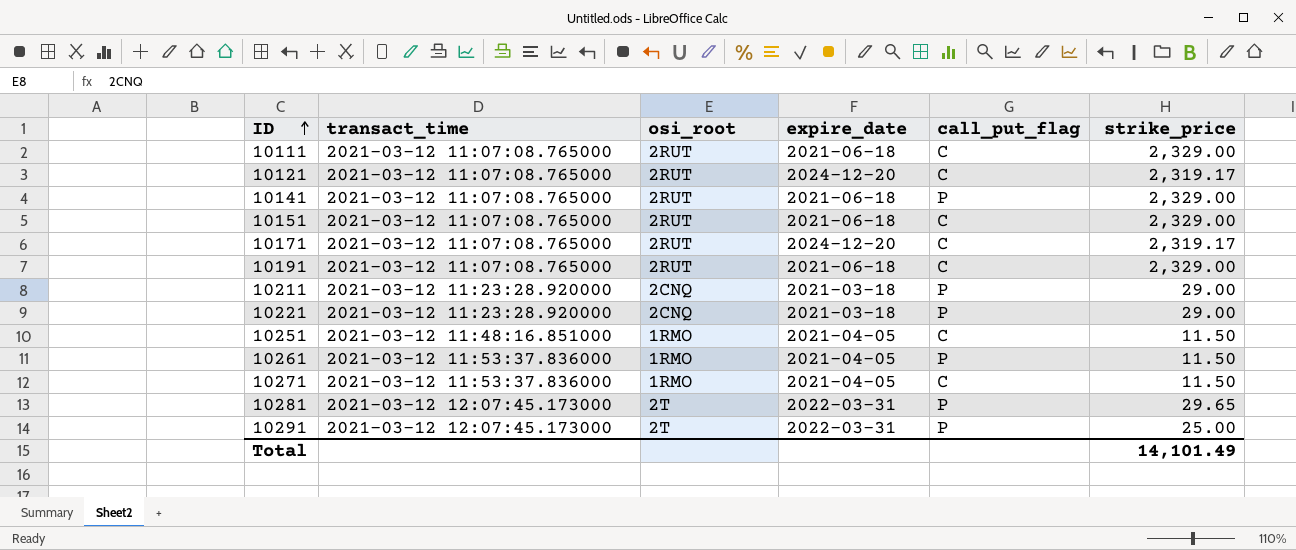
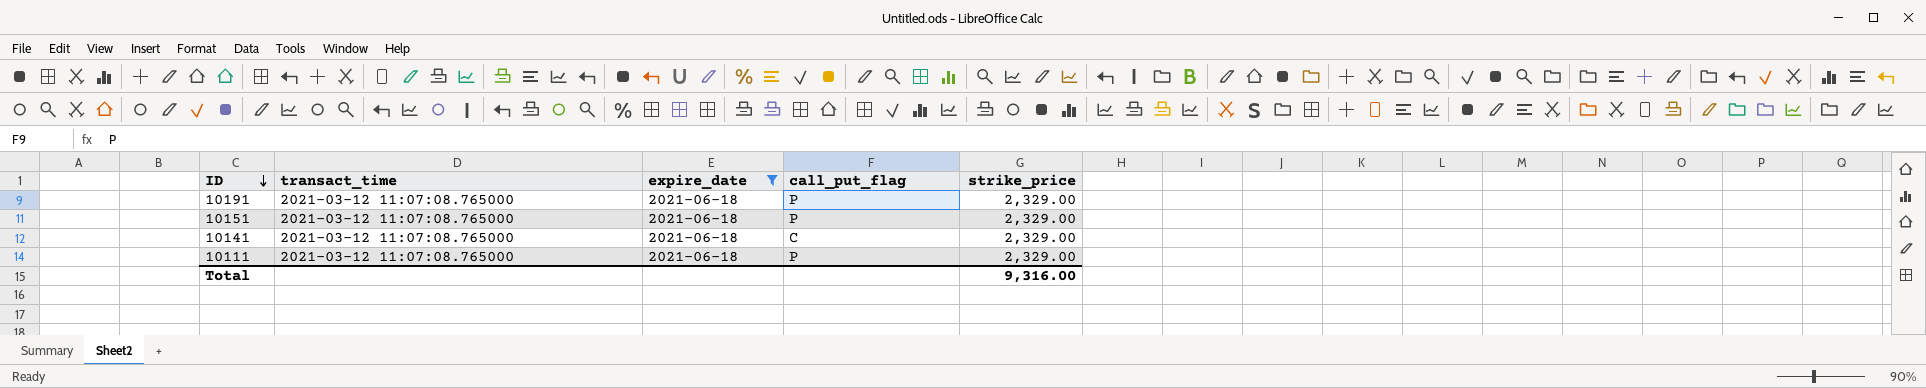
filter: none -> expire_date = 2021-06-18
row order: ID ascending -> ID descending
column osi_root | position: 3 -> none
10191 | call_put_flag: C -> P
10151 | call_put_flag: C -> P
10141 | call_put_flag: P -> C
10111 | call_put_flag: C -> P
Total | strike_price: 14,101.49 -> 9,316.00

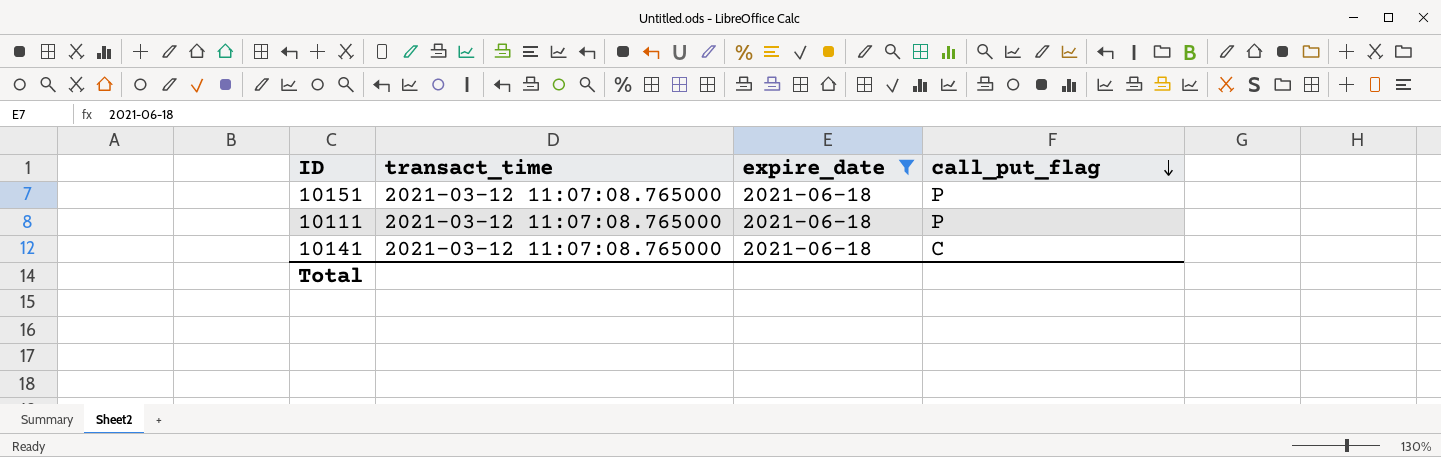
row order: ID descending -> call_put_flag descending
column strike_price | position: 5 -> none
row 10191: 2021-03-12 11:07:08.765000 | 2021-06-18 | P | 2,329.00 -> none

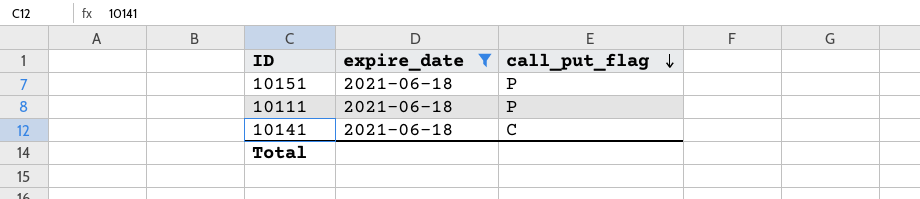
column transact_time | position: 2 -> none

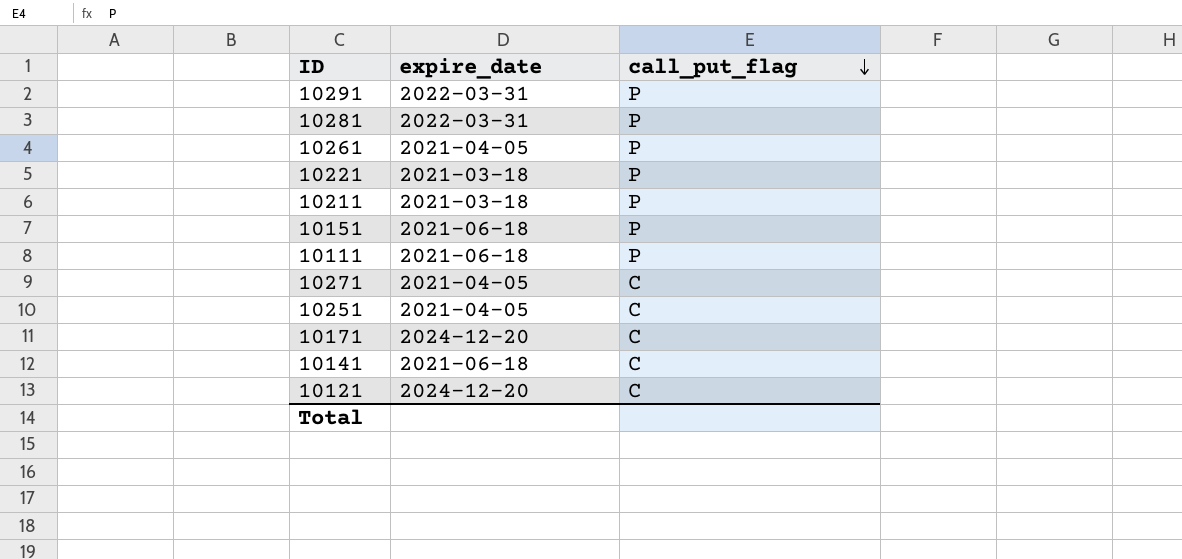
filter: expire_date = 2021-06-18 -> none

